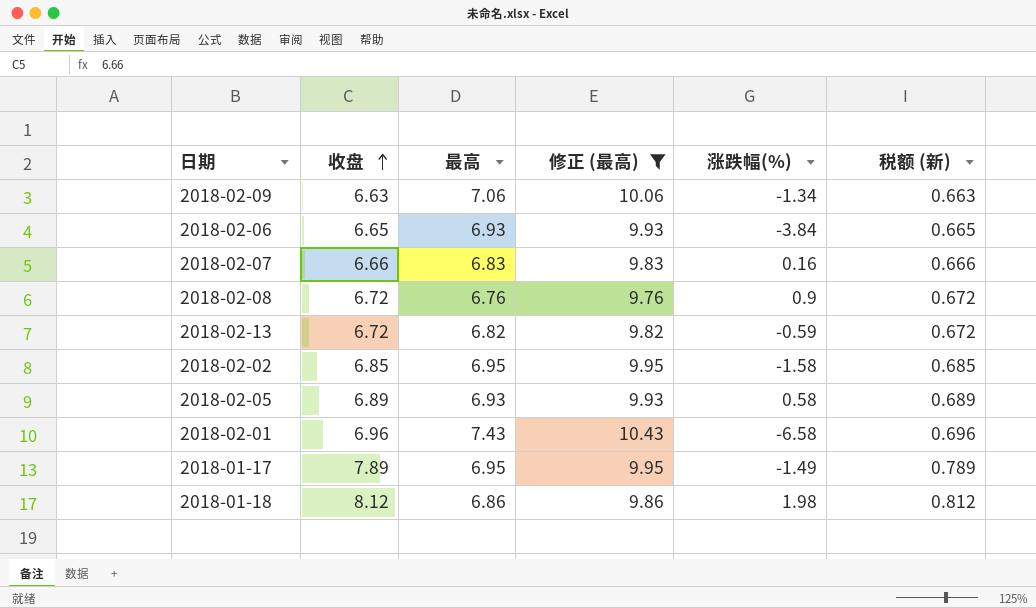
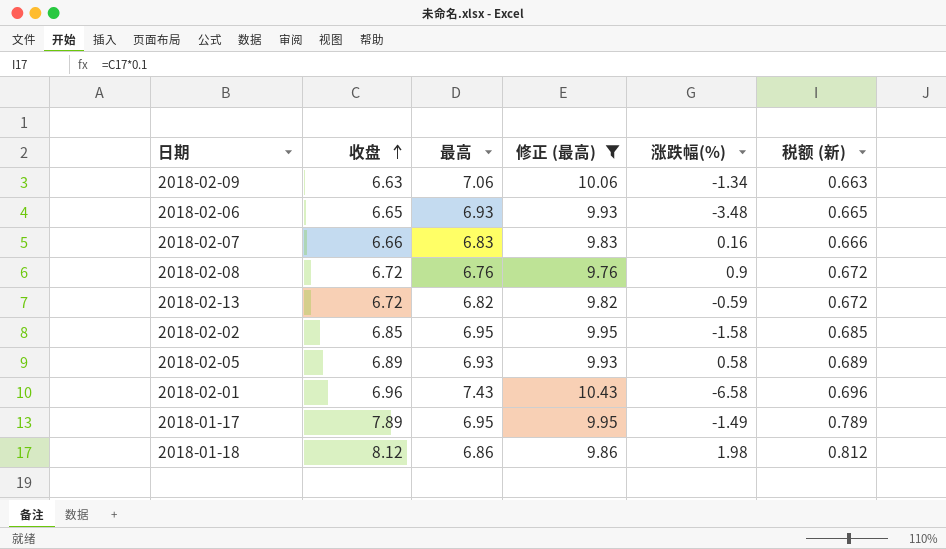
2018-02-06 | 涨跌幅(%): -3.84 -> -3.48

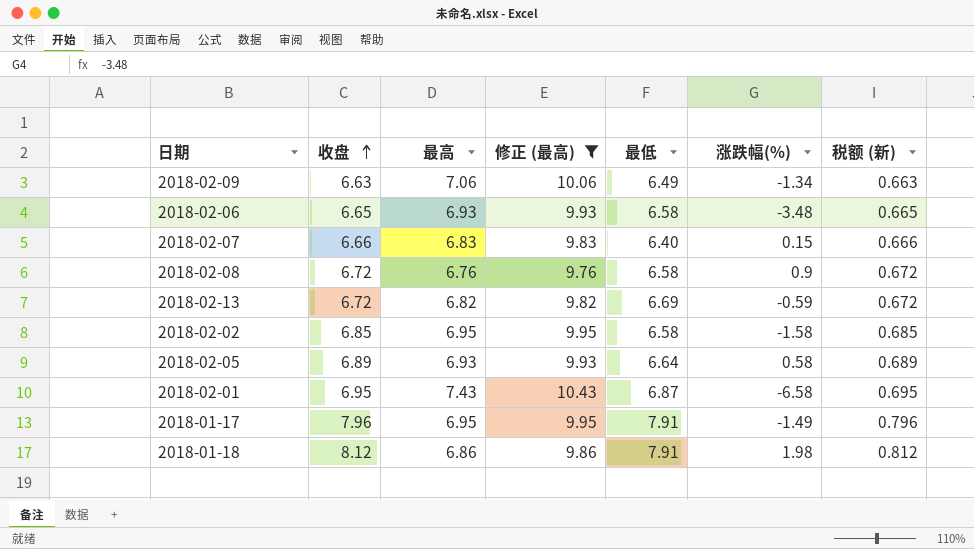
column 最低 | position: none -> 5
2018-02-07 | 涨跌幅(%): 0.16 -> 0.15
2018-02-01 | 收盘: 6.96 -> 6.95
2018-02-01 | 税额 (新): 0.696 -> 0.695
2018-01-17 | 收盘: 7.89 -> 7.96
2018-01-17 | 税额 (新): 0.789 -> 0.796

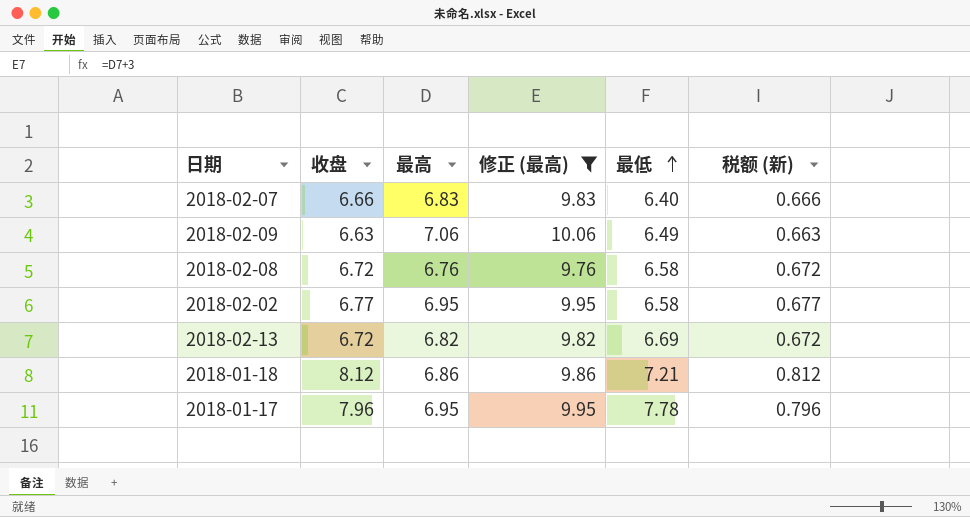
row order: 收盘 ascending -> 最低 ascending
column 涨跌幅(%) | position: 6 -> none
row 2018-02-06: 6.65 | 6.93 | 9.93 | 6.58 | -3.48 | 0.665 -> none
row 2018-02-05: 6.89 | 6.93 | 9.93 | 6.64 | 0.58 | 0.689 -> none
row 2018-02-01: 6.95 | 7.43 | 10.43 | 6.87 | -6.58 | 0.695 -> none
2018-02-02 | 收盘: 6.85 -> 6.77
2018-02-02 | 税额 (新): 0.685 -> 0.677
2018-01-18 | 最低: 7.91 -> 7.21
2018-01-17 | 最低: 7.91 -> 7.78

